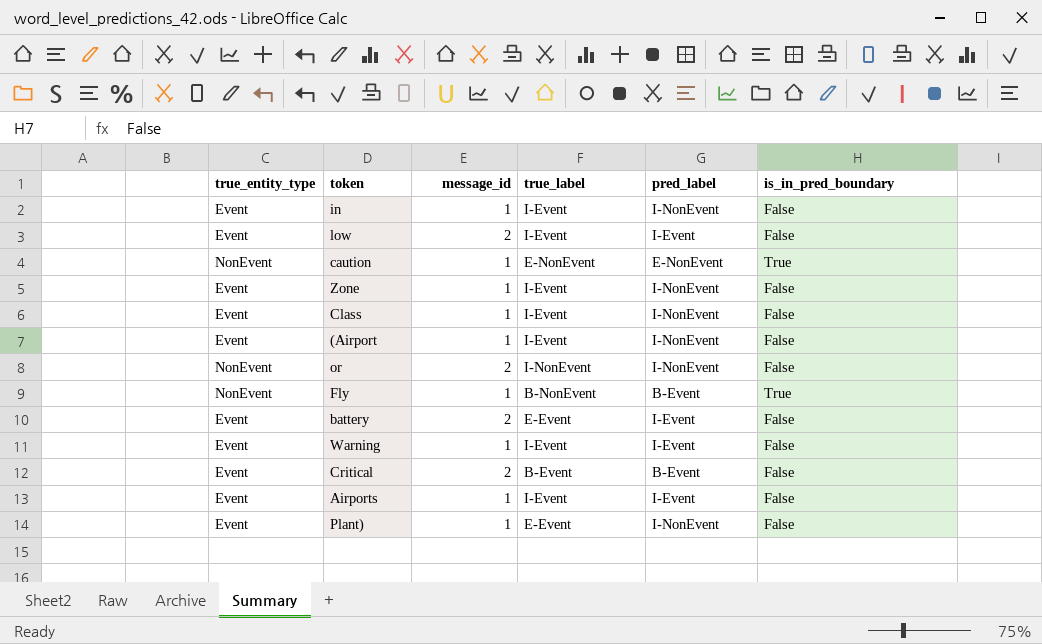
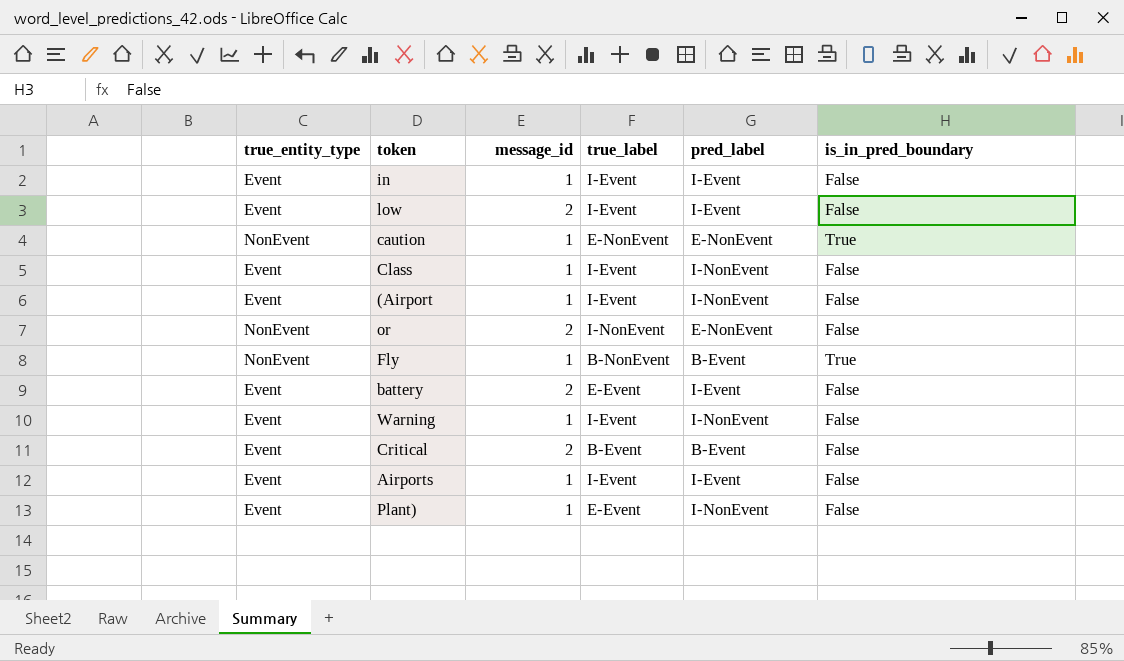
row Zone: Event | 1 | I-Event | I-NonEvent | False -> none
in | pred_label: I-NonEvent -> I-Event
or | pred_label: I-NonEvent -> E-NonEvent
Warning | pred_label: I-Event -> I-NonEvent

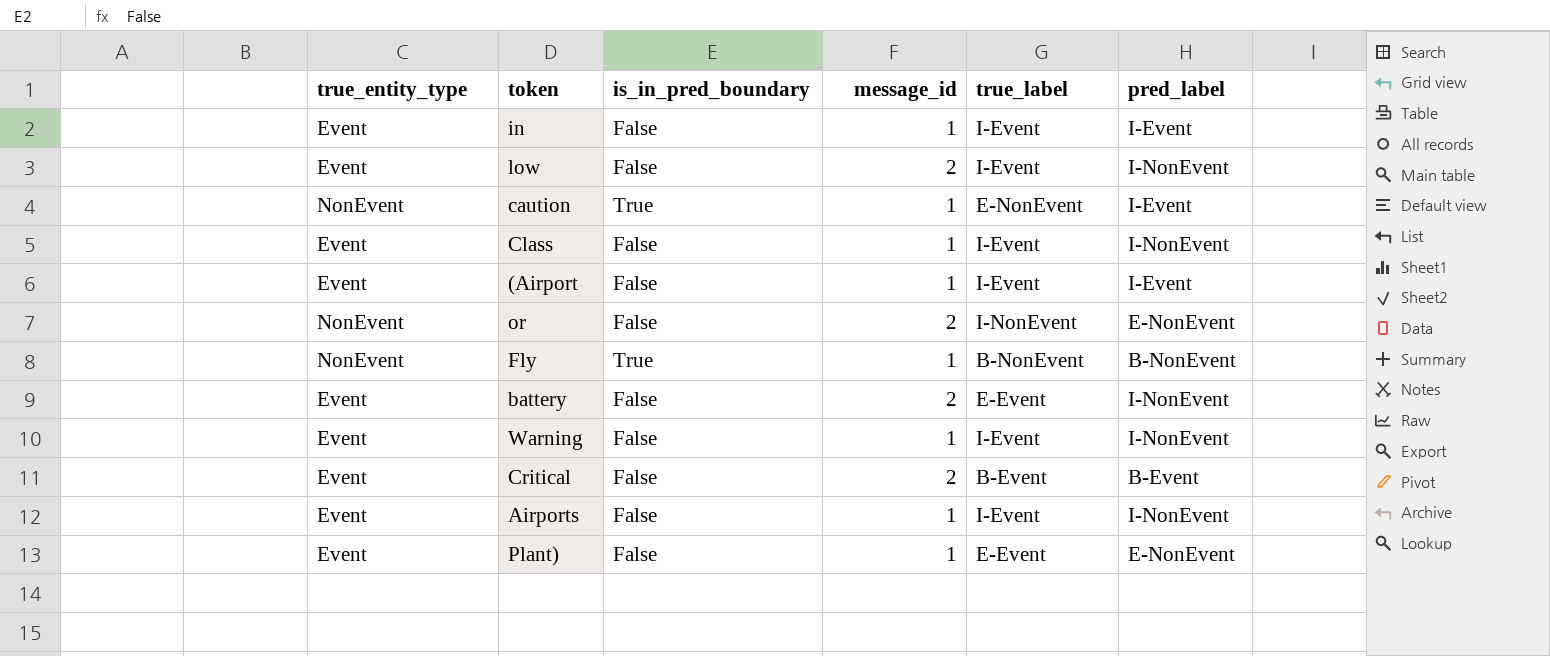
column is_in_pred_boundary | position: 6 -> 3
low | pred_label: I-Event -> I-NonEvent
caution | pred_label: E-NonEvent -> I-Event
(Airport | pred_label: I-NonEvent -> I-Event
Fly | pred_label: B-Event -> B-NonEvent
battery | pred_label: I-Event -> I-NonEvent
Airports | pred_label: I-Event -> I-NonEvent
Plant) | pred_label: I-NonEvent -> E-NonEvent

